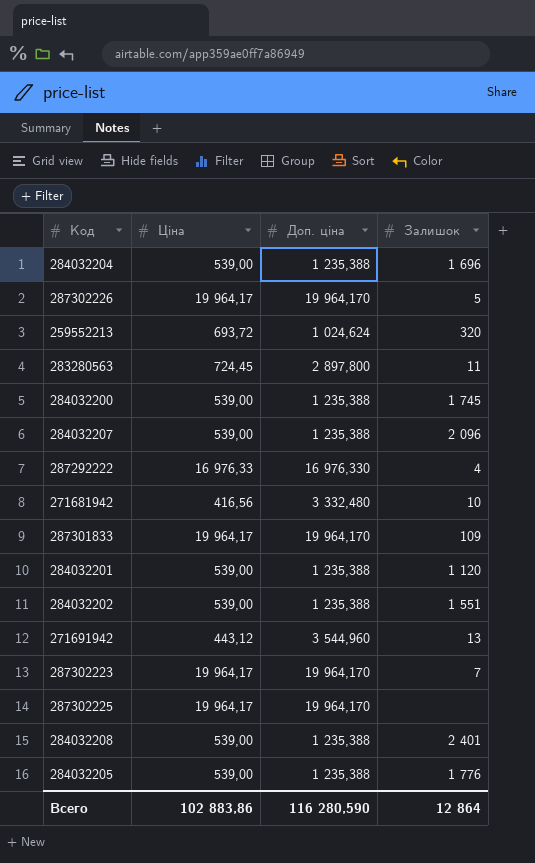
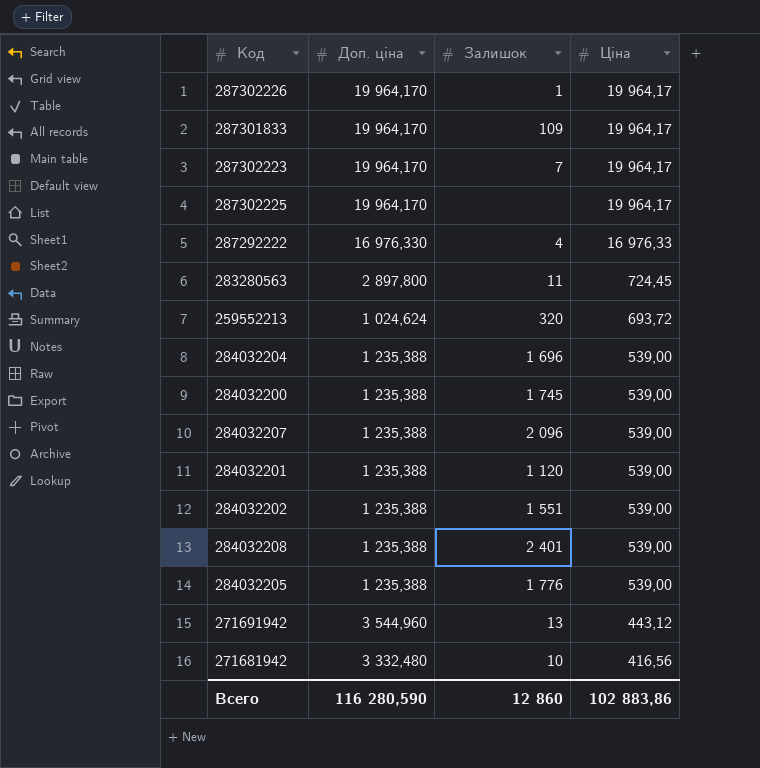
row order: none -> Ціна descending
column Ціна | position: 2 -> 4
287302226 | Залишок: 5 -> 1
Всего | Залишок: 12 864 -> 12 860

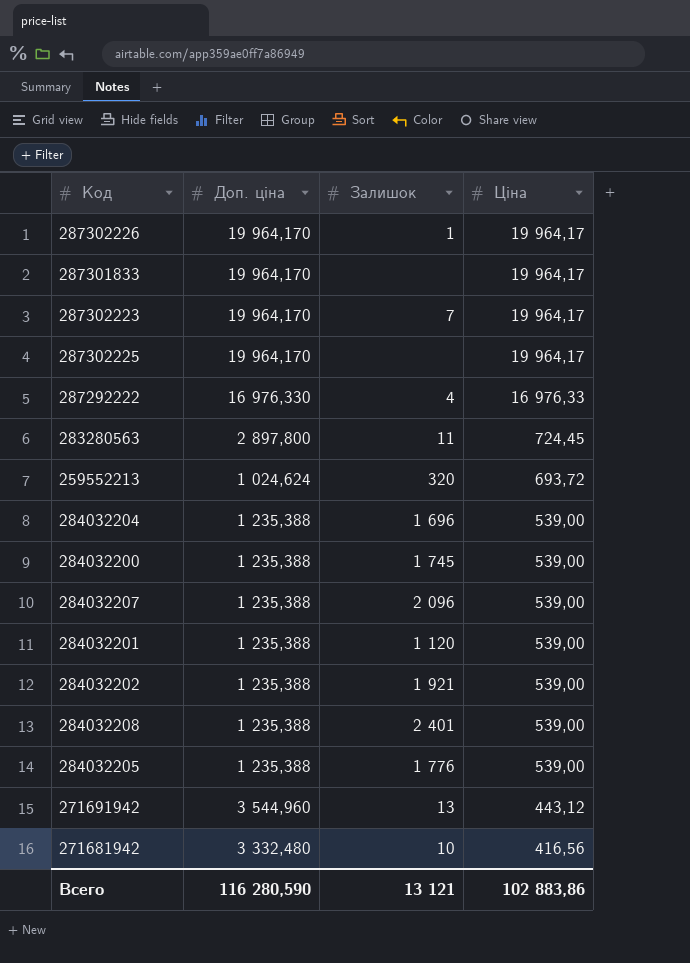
287301833 | Залишок: 109 -> none
284032202 | Залишок: 1 551 -> 1 921
Всего | Залишок: 12 860 -> 13 121

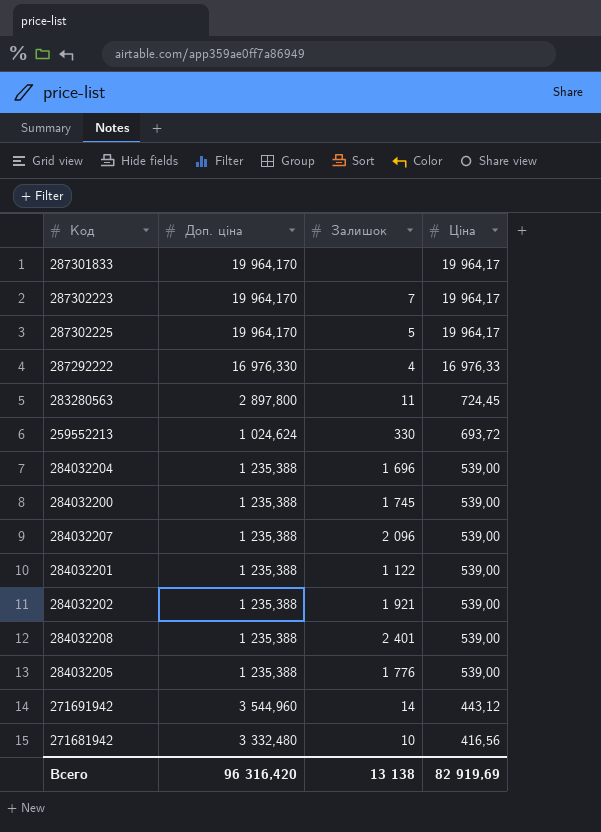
row 287302226: 19 964,170 | 1 | 19 964,17 -> none
287302225 | Залишок: none -> 5
259552213 | Залишок: 320 -> 330
284032201 | Залишок: 1 120 -> 1 122
271691942 | Залишок: 13 -> 14
Всего | Доп. ціна: 116 280,590 -> 96 316,420
Всего | Залишок: 13 121 -> 13 138
Всего | Ціна: 102 883,86 -> 82 919,69

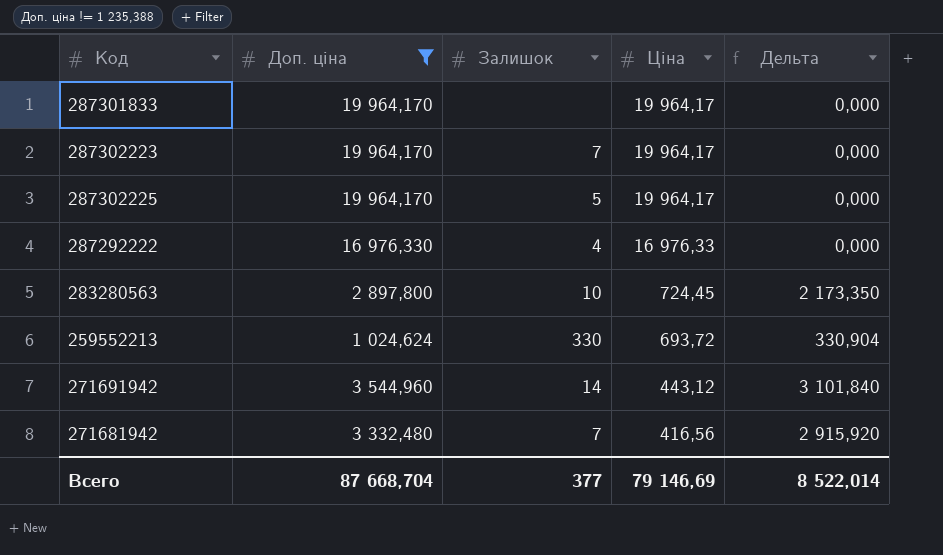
filter: none -> Доп. ціна != 1 235,388
column Дельта | formula: none -> [Доп. ціна] - [Ціна]
283280563 | Залишок: 11 -> 10
271681942 | Залишок: 10 -> 7
Всего | Доп. ціна: 96 316,420 -> 87 668,704
Всего | Залишок: 13 138 -> 377
Всего | Ціна: 82 919,69 -> 79 146,69

